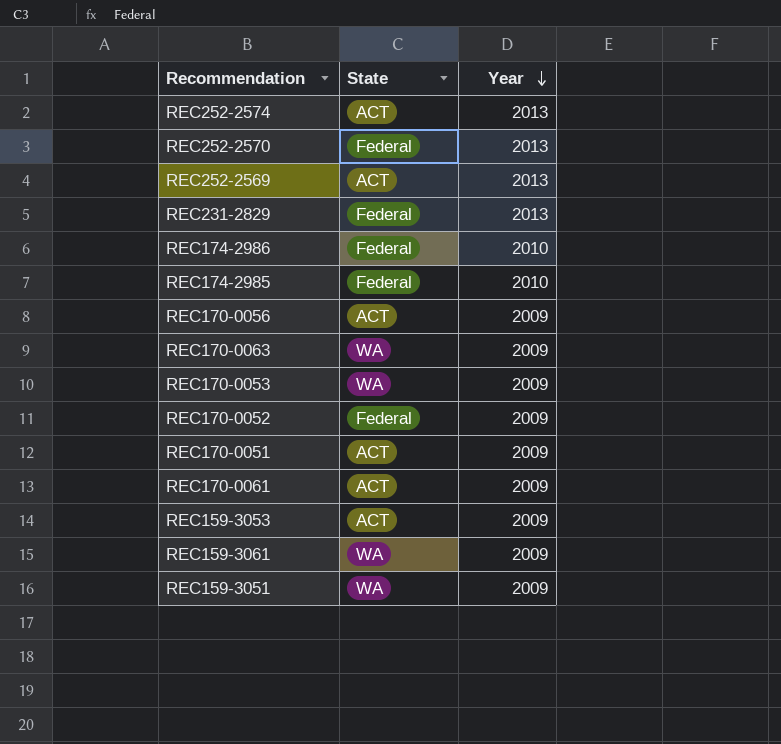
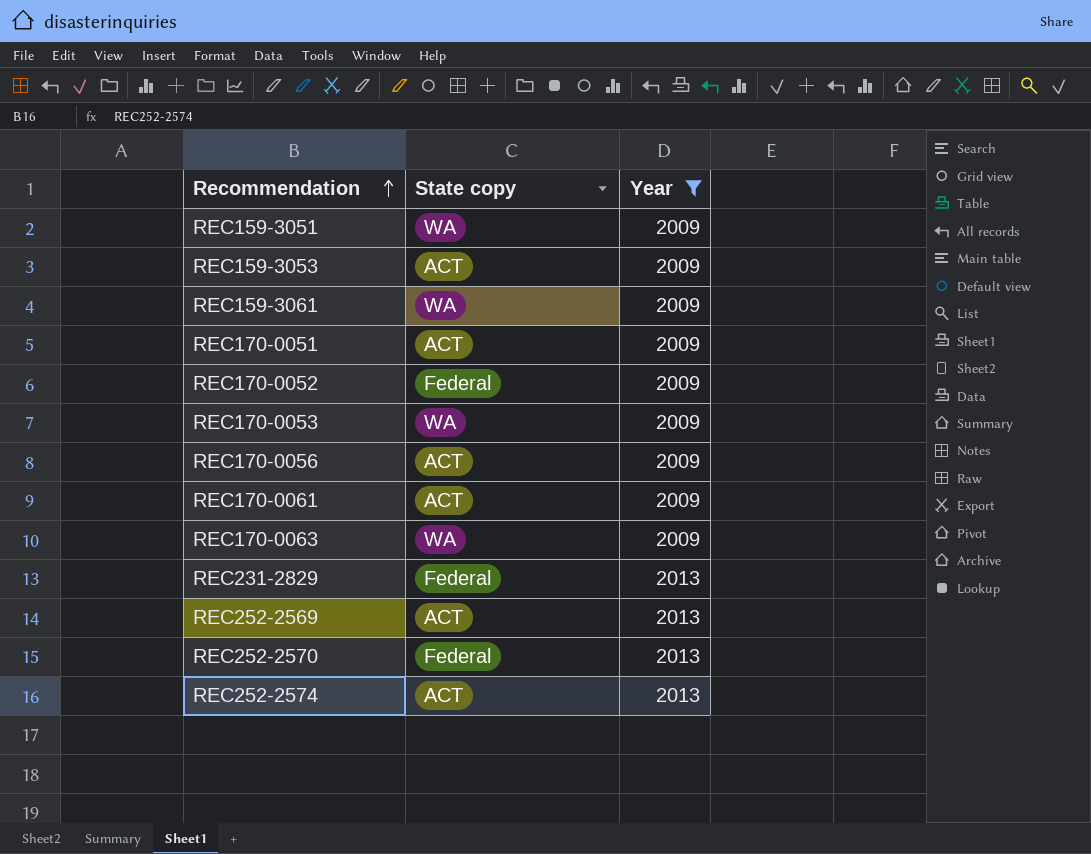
filter: none -> Year != 2010
row order: Year descending -> Recommendation ascending
column name: State -> State copy

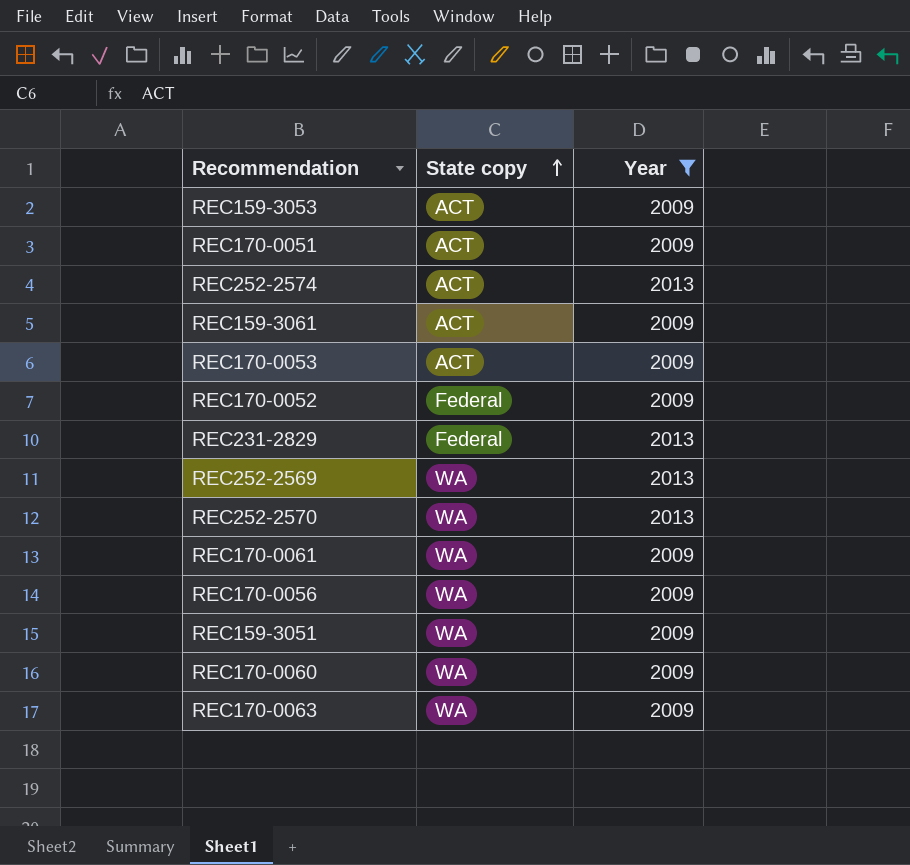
row order: Recommendation ascending -> State copy ascending
REC159-3061 | State copy: WA -> ACT
REC170-0053 | State copy: WA -> ACT
REC252-2569 | State copy: ACT -> WA
REC252-2570 | State copy: Federal -> WA
REC170-0061 | State copy: ACT -> WA
REC170-0056 | State copy: ACT -> WA
row REC170-0060: none -> WA | 2009

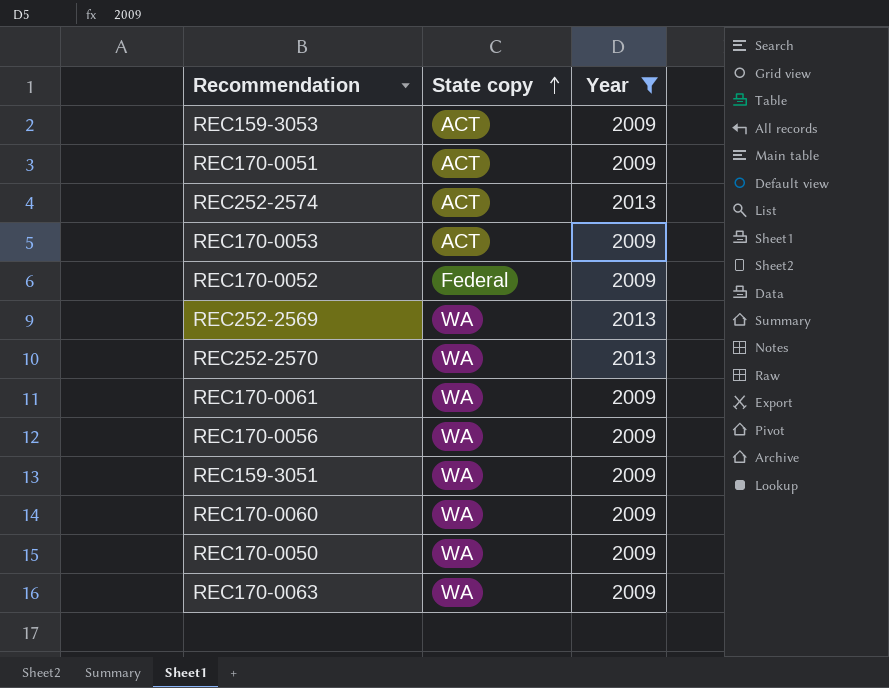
row REC159-3061: ACT | 2009 -> none
row REC231-2829: Federal | 2013 -> none
row REC170-0050: none -> WA | 2009

